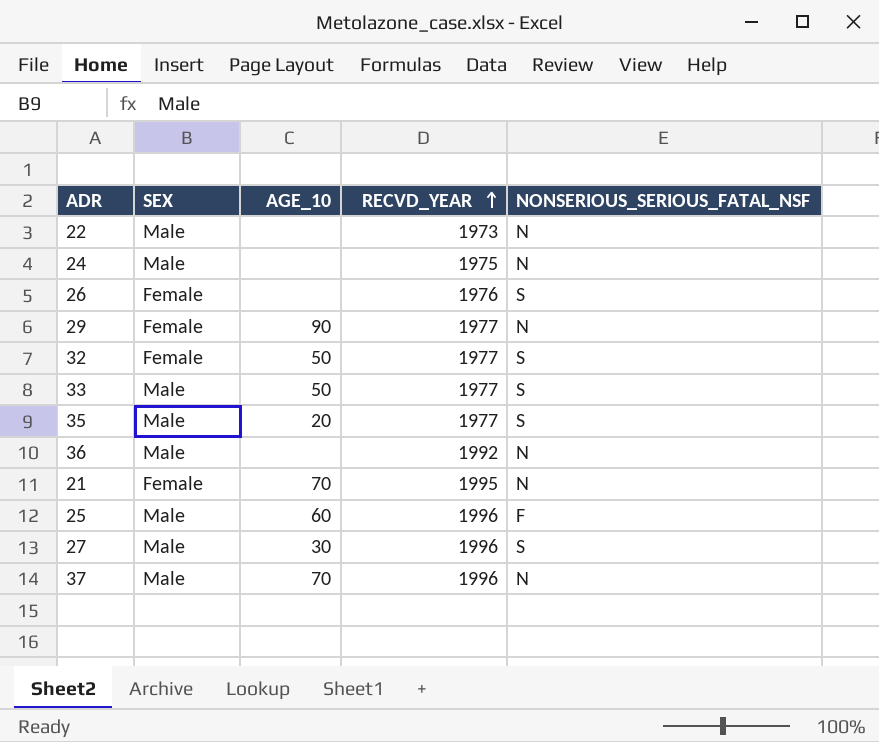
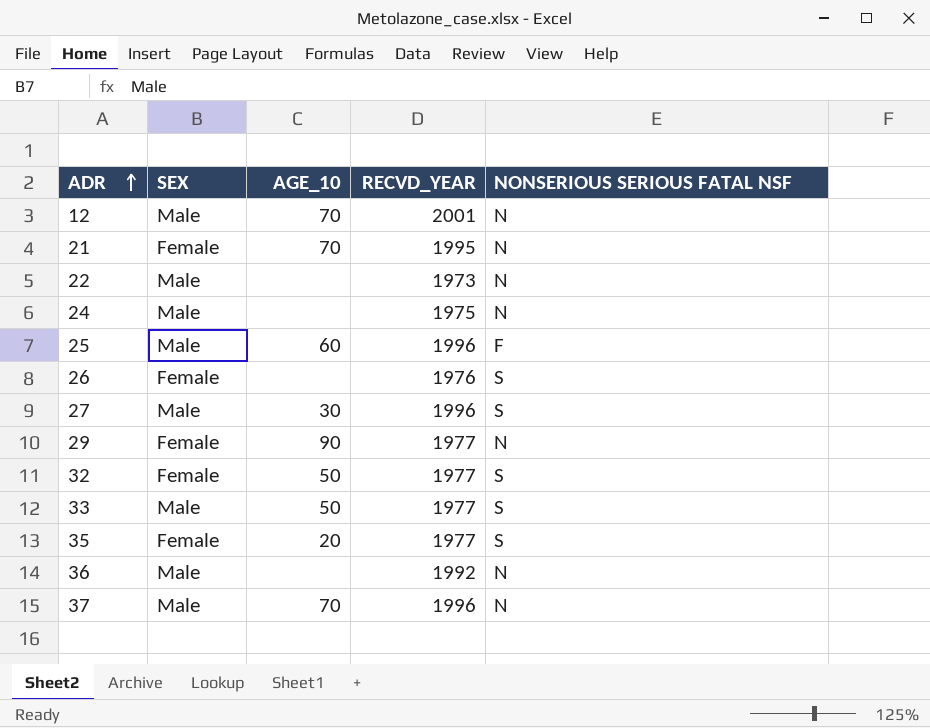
row order: RECVD_YEAR ascending -> ADR ascending
column name: NONSERIOUS_SERIOUS_FATAL_NSF -> NONSERIOUS SERIOUS FATAL NSF
row 12: none -> Male | 70 | 2001 | N
35 | SEX: Male -> Female

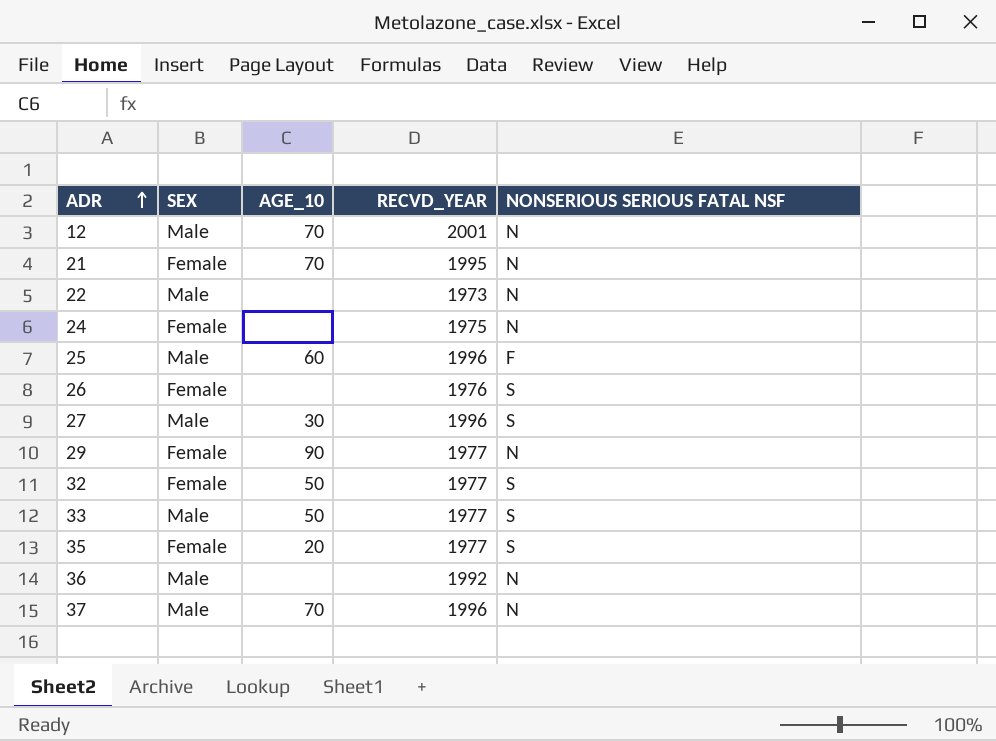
24 | SEX: Male -> Female

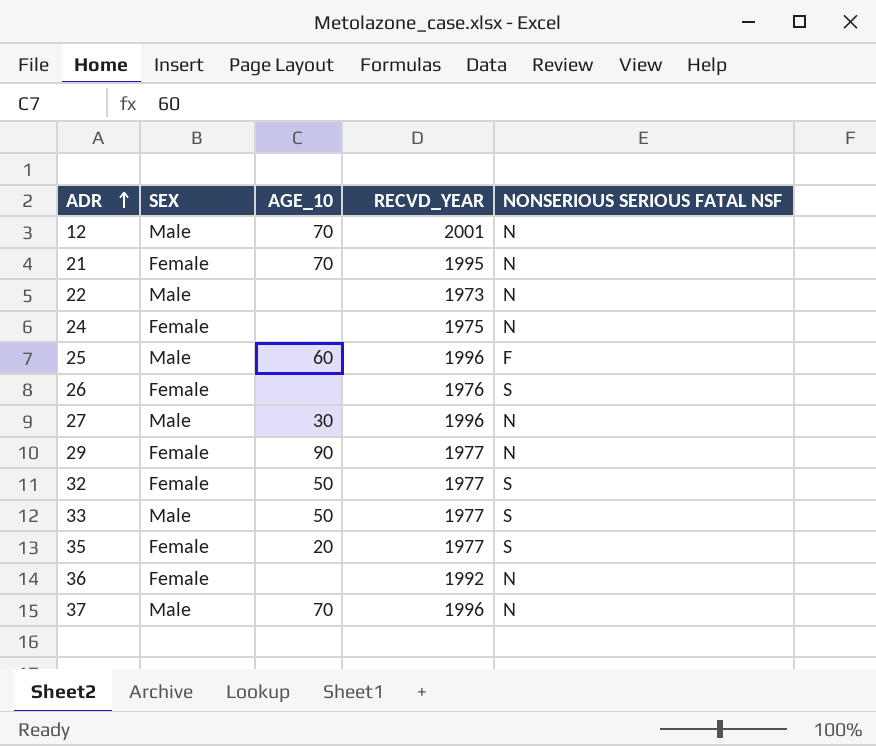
27 | NONSERIOUS SERIOUS FATAL NSF: S -> N
36 | SEX: Male -> Female

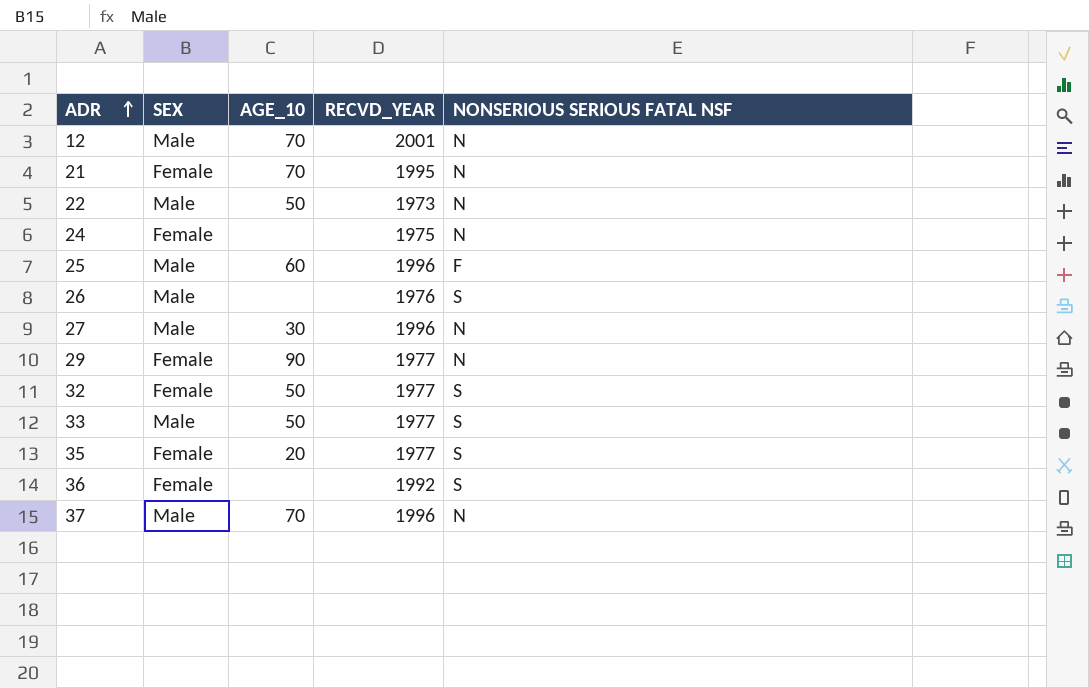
22 | AGE_10: none -> 50
26 | SEX: Female -> Male
36 | NONSERIOUS SERIOUS FATAL NSF: N -> S

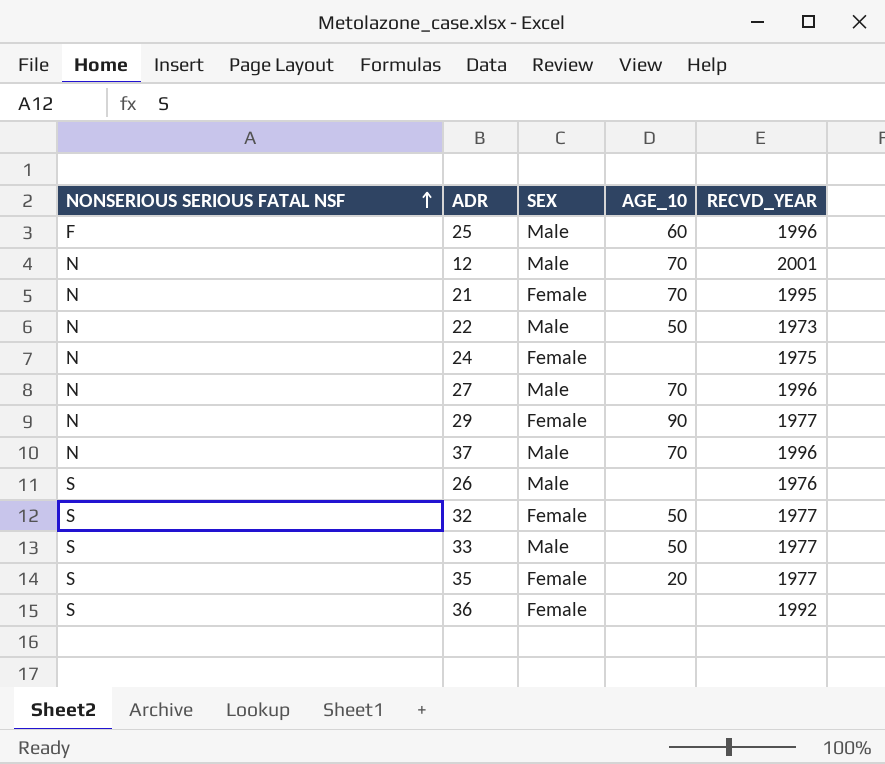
row order: ADR ascending -> NONSERIOUS SERIOUS FATAL NSF ascending
column NONSERIOUS SERIOUS FATAL NSF | position: 5 -> 1
27 | AGE_10: 30 -> 70

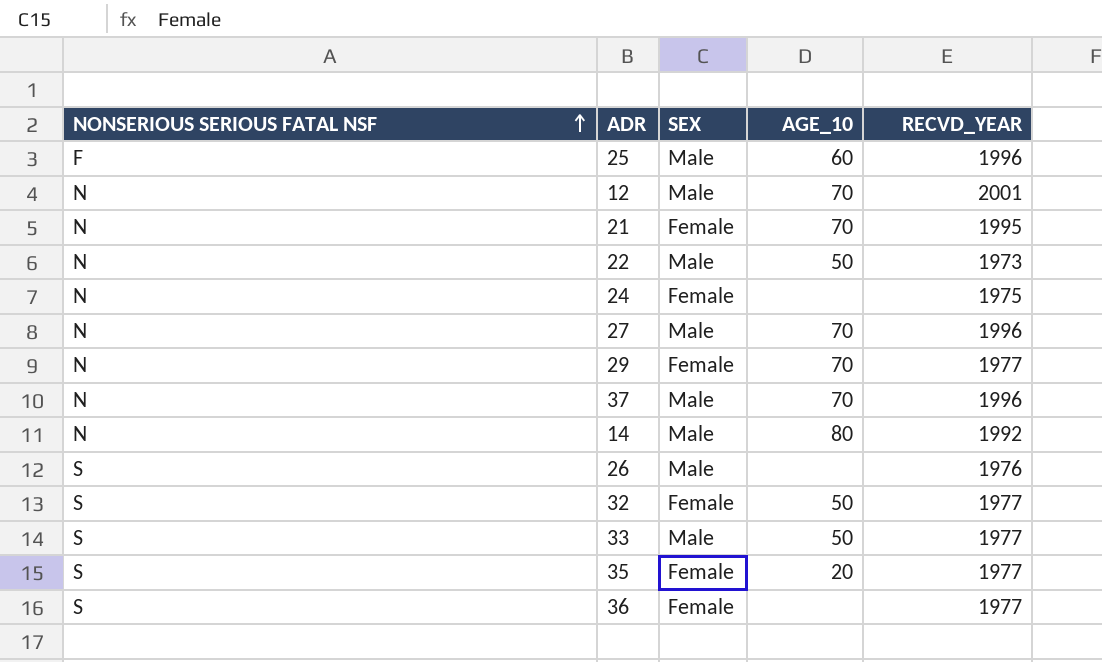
29 | AGE_10: 90 -> 70
row 14: none -> N | Male | 80 | 1992
36 | RECVD_YEAR: 1992 -> 1977

